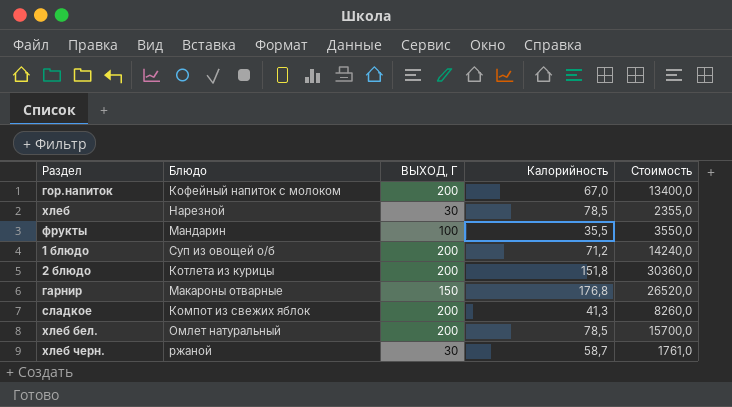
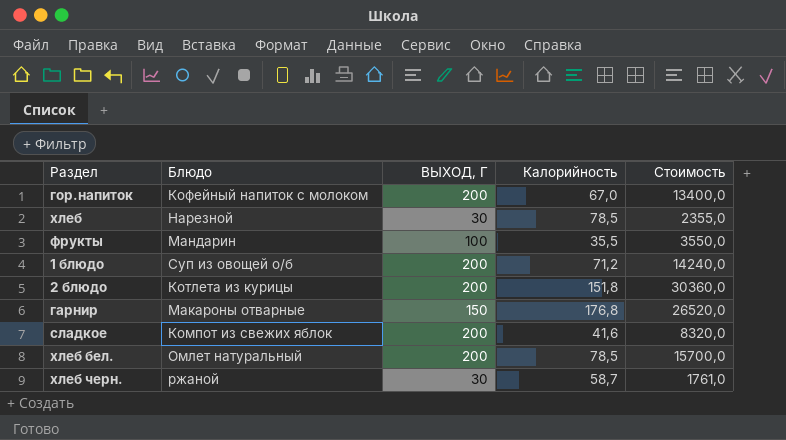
сладкое | Калорийность: 41,3 -> 41,6
сладкое | Стоимость: 8260,0 -> 8320,0

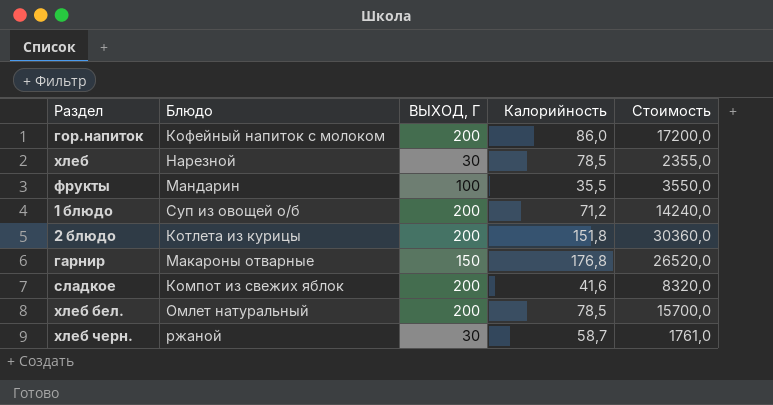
гор.напиток | Калорийность: 67,0 -> 86,0
гор.напиток | Стоимость: 13400,0 -> 17200,0

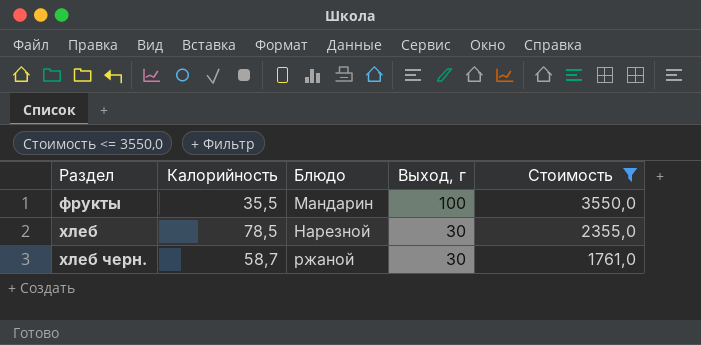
filter: none -> Стоимость <= 3550,0
row order: none -> Раздел ascending
column Калорийность | position: 4 -> 2
column name: ВЫХОД, Г -> Выход, г

